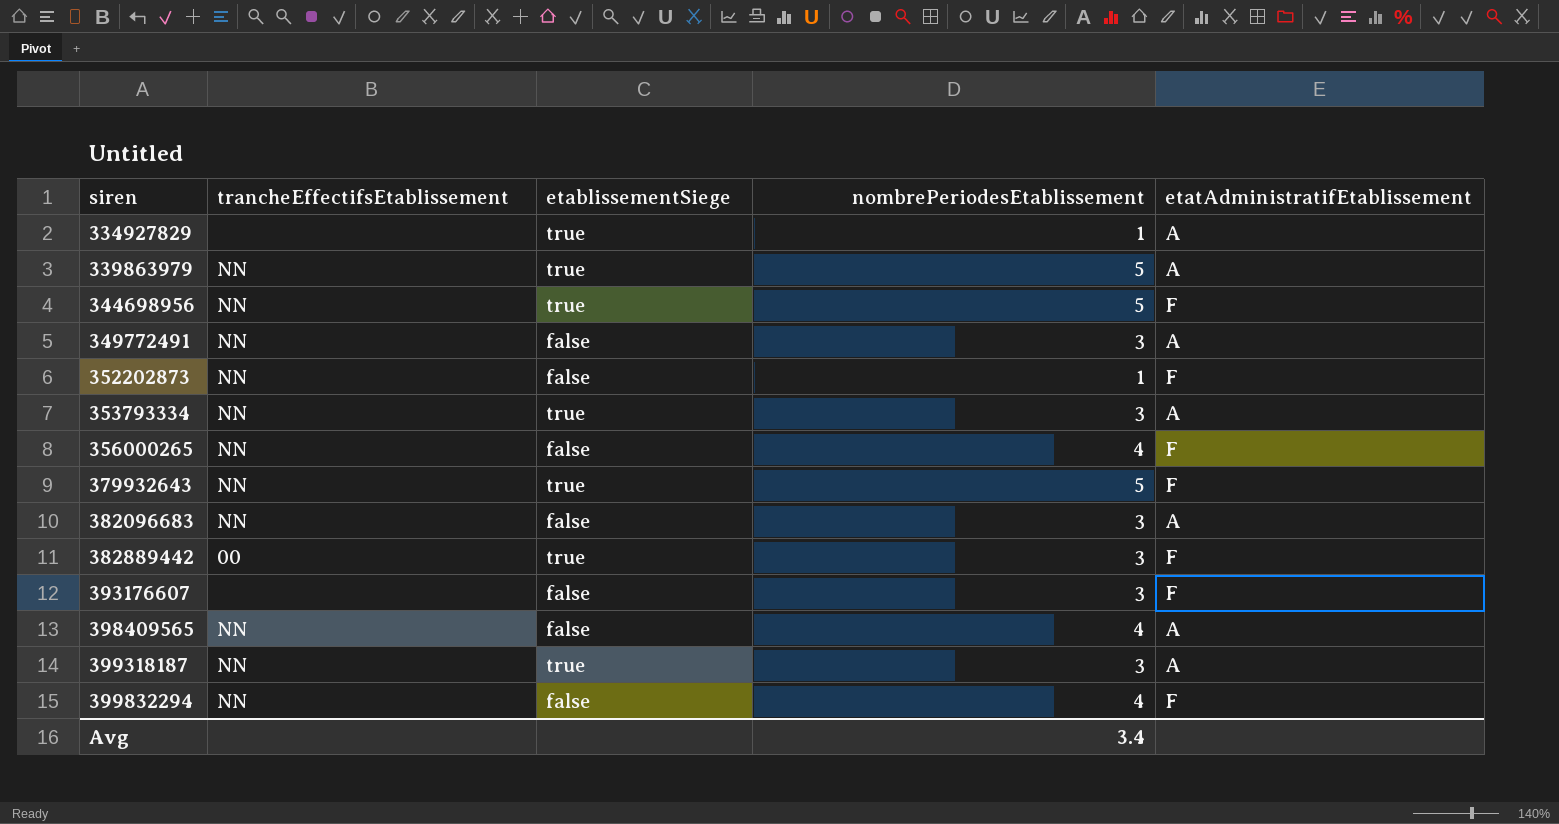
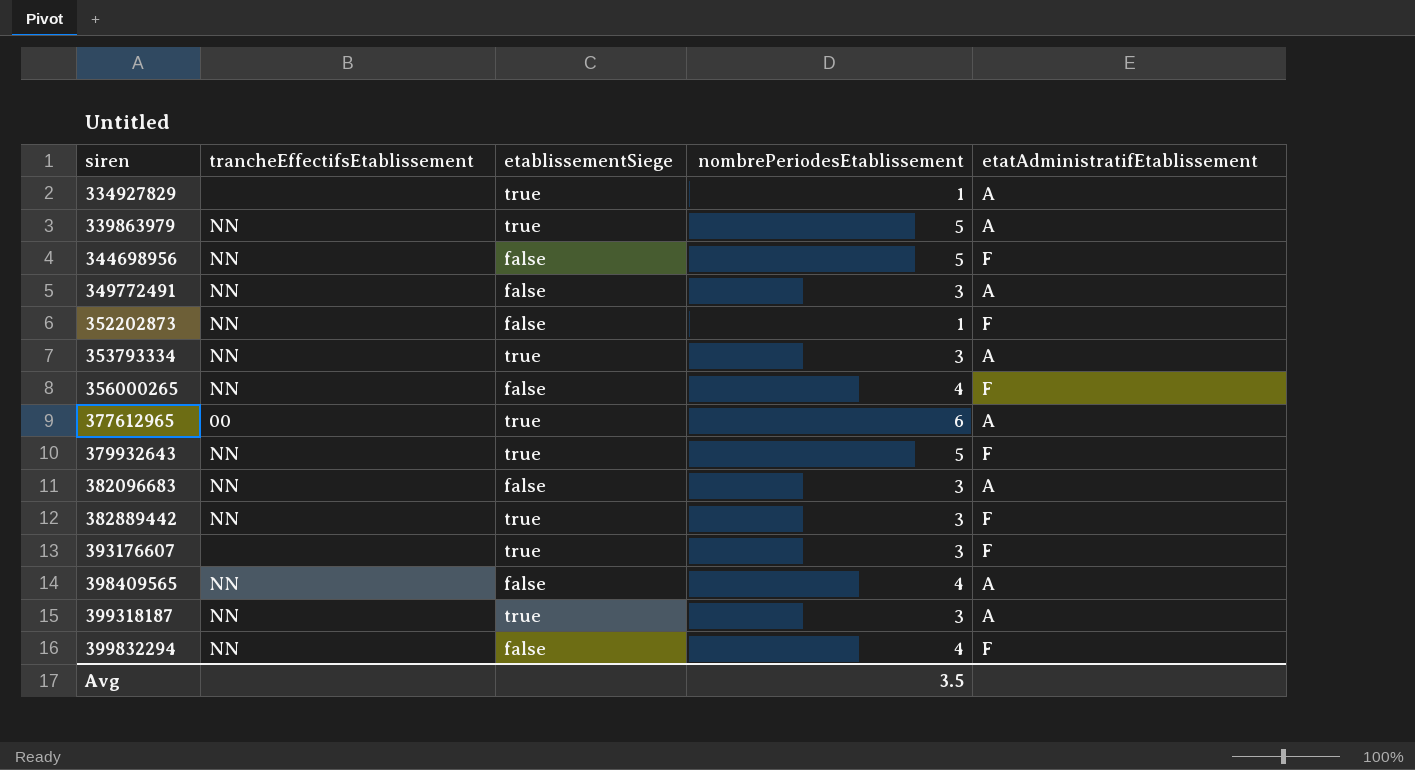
344698956 | etablissementSiege: true -> false
row 377612965: none -> 00 | true | 6 | A
382889442 | trancheEffectifsEtablissement: 00 -> NN
393176607 | etablissementSiege: false -> true
Avg | nombrePeriodesEtablissement: 3.4 -> 3.5

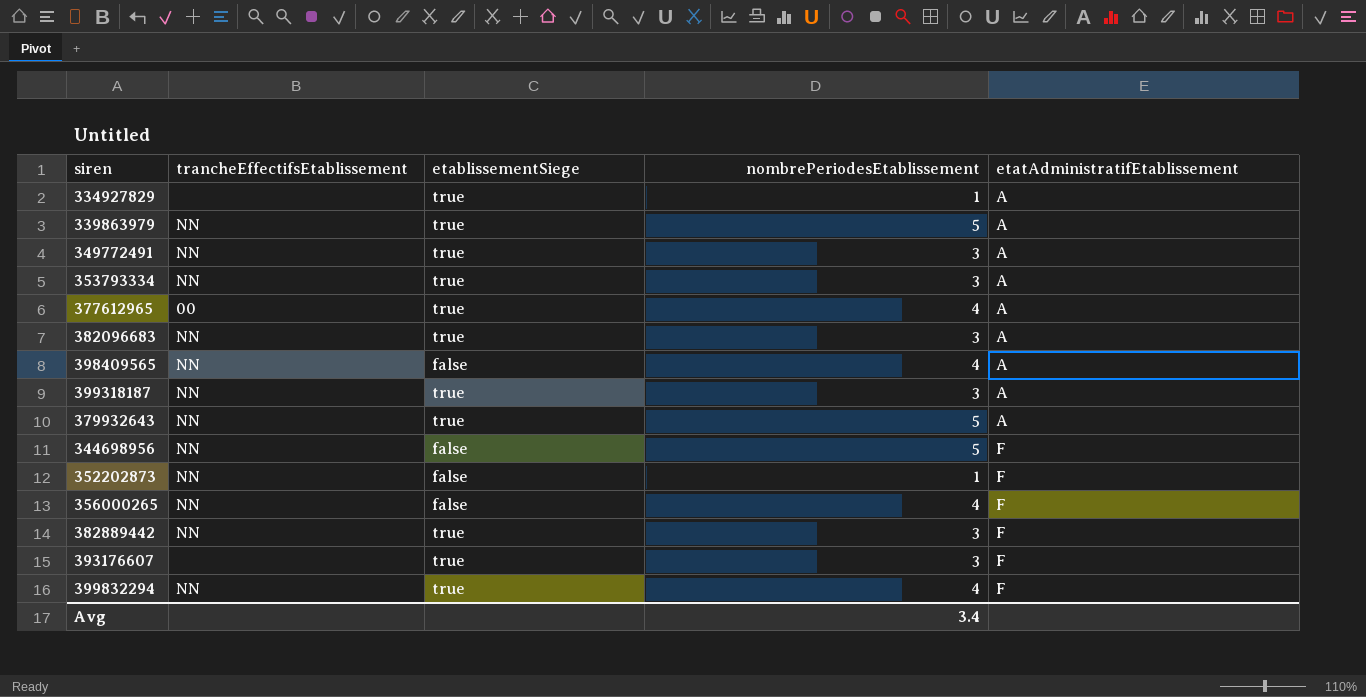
row order: siren ascending -> etatAdministratifEtablissement ascending
349772491 | etablissementSiege: false -> true
377612965 | nombrePeriodesEtablissement: 6 -> 4
382096683 | etablissementSiege: false -> true
379932643 | etatAdministratifEtablissement: F -> A
399832294 | etablissementSiege: false -> true
Avg | nombrePeriodesEtablissement: 3.5 -> 3.4

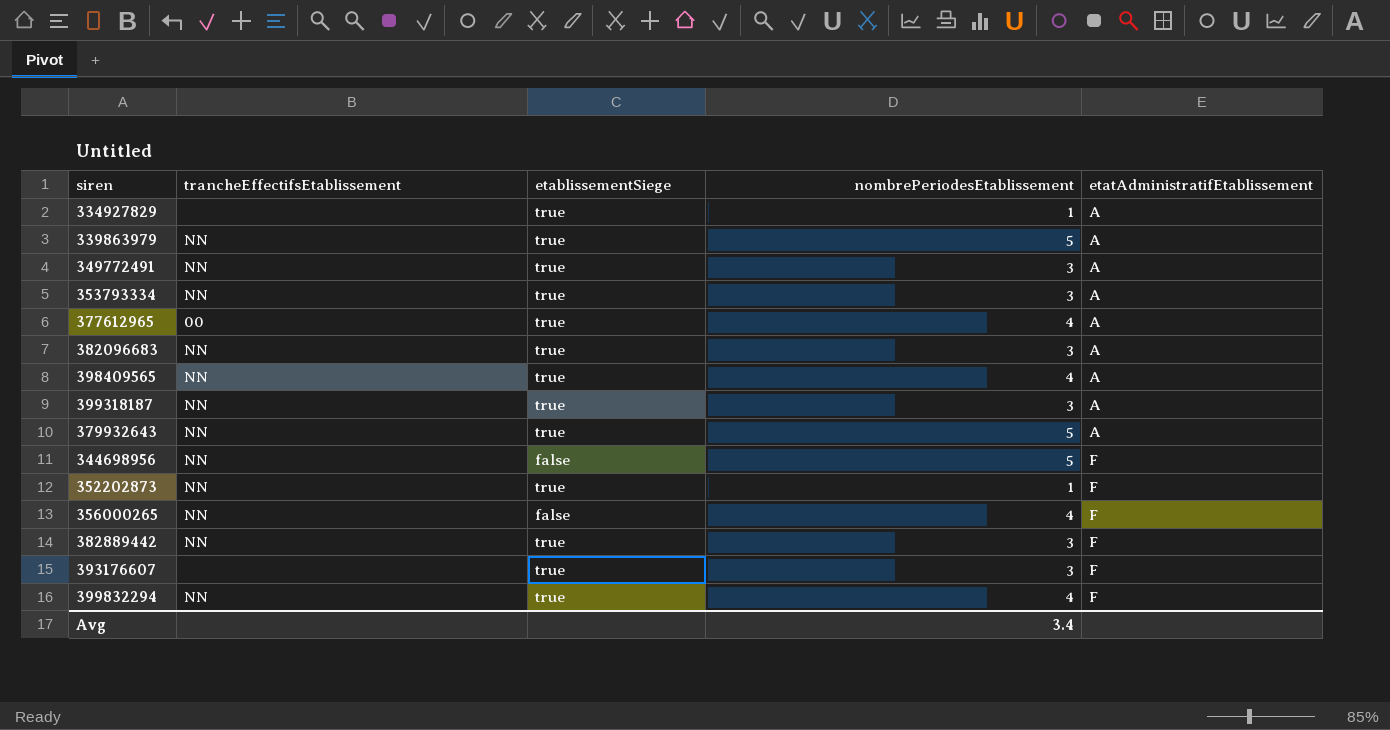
398409565 | etablissementSiege: false -> true
352202873 | etablissementSiege: false -> true

